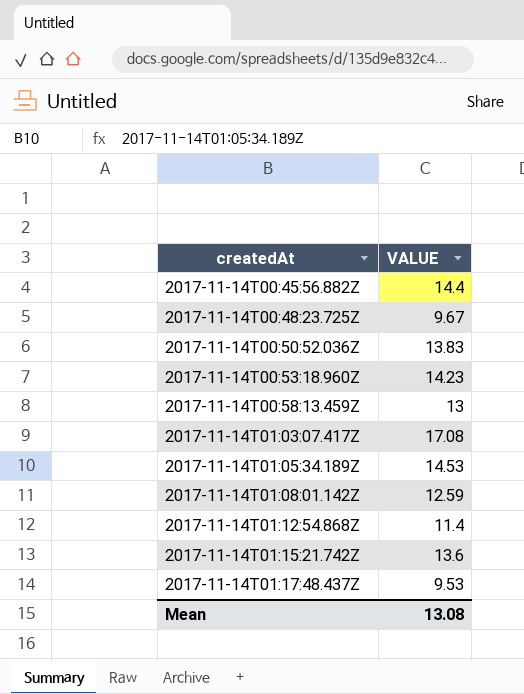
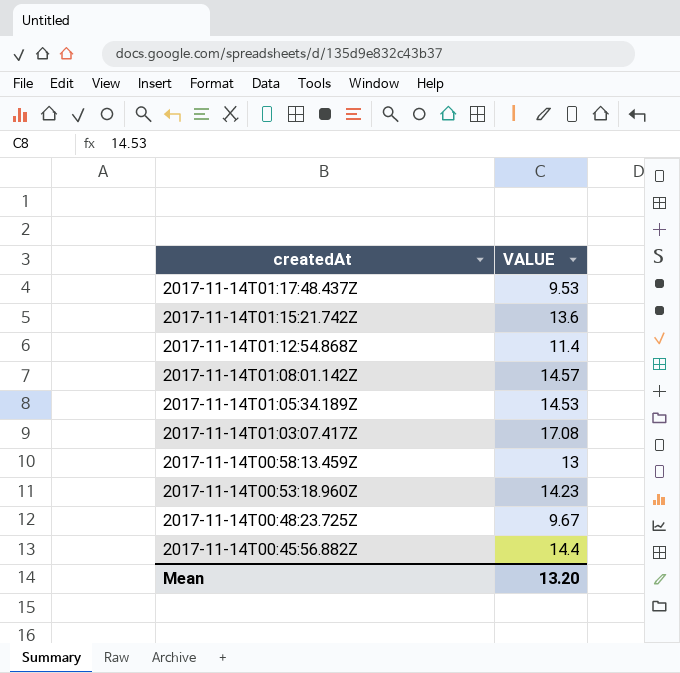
row order: createdAt ascending -> createdAt descending
row 2017-11-14T00:50:52.036Z: 13.83 -> none
2017-11-14T01:08:01.142Z | VALUE: 12.59 -> 14.57
Mean | VALUE: 13.08 -> 13.20

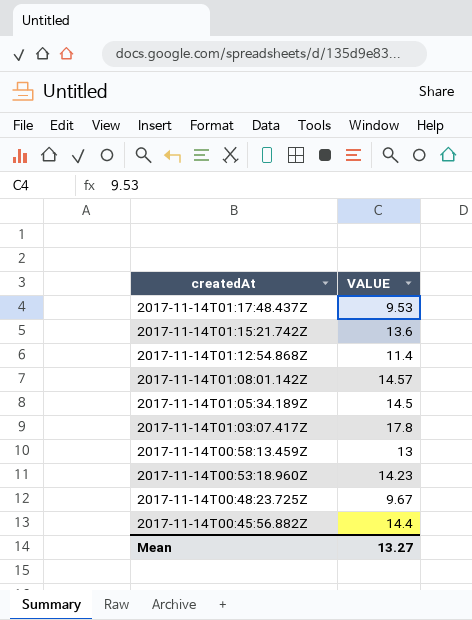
2017-11-14T01:05:34.189Z | VALUE: 14.53 -> 14.5
2017-11-14T01:03:07.417Z | VALUE: 17.08 -> 17.8
Mean | VALUE: 13.20 -> 13.27

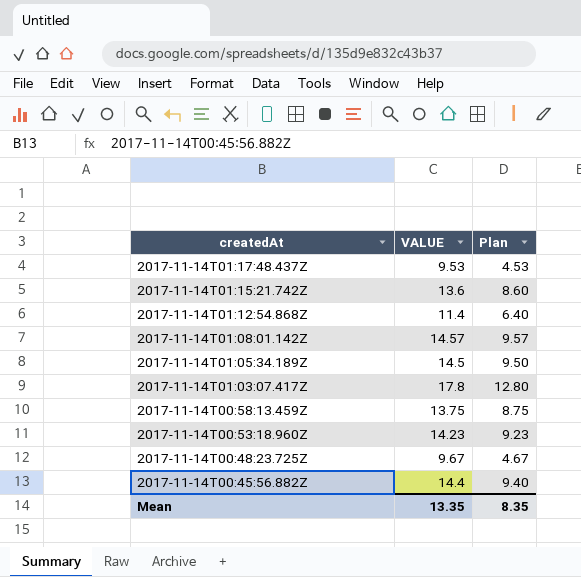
column Plan | formula: none -> [VALUE] - 5
2017-11-14T00:58:13.459Z | VALUE: 13 -> 13.75
Mean | VALUE: 13.27 -> 13.35

